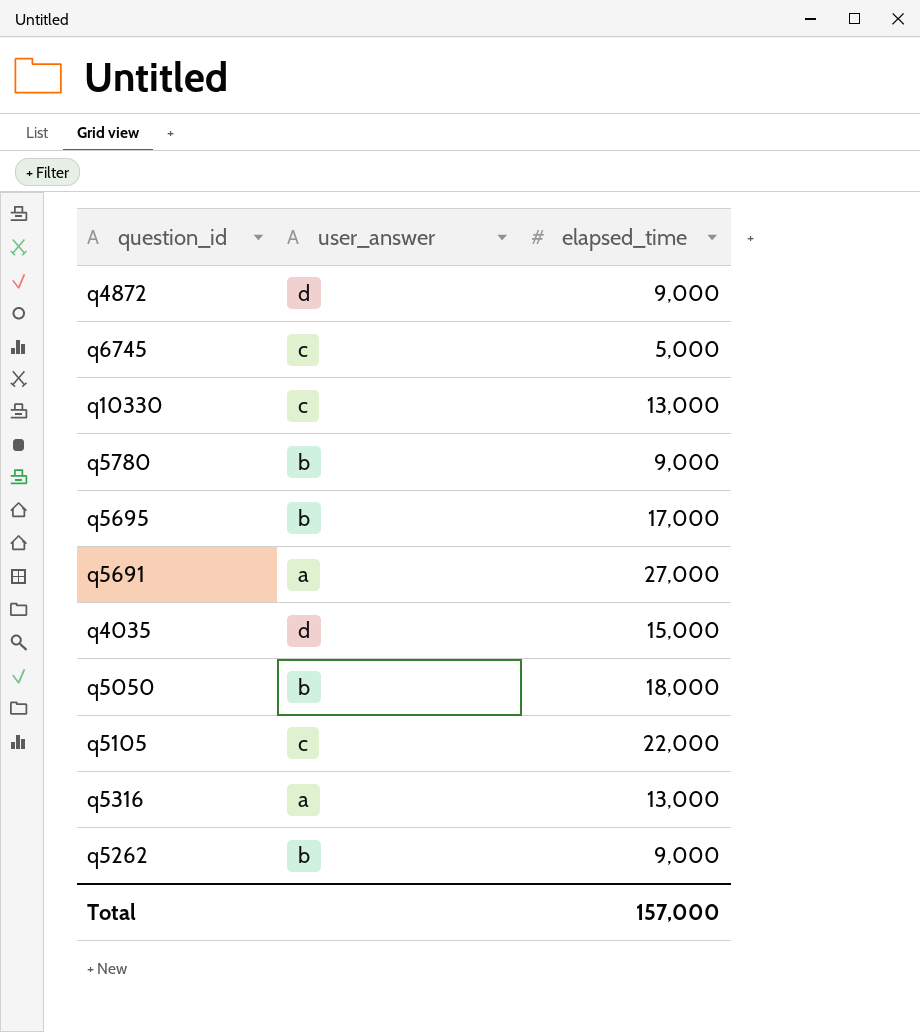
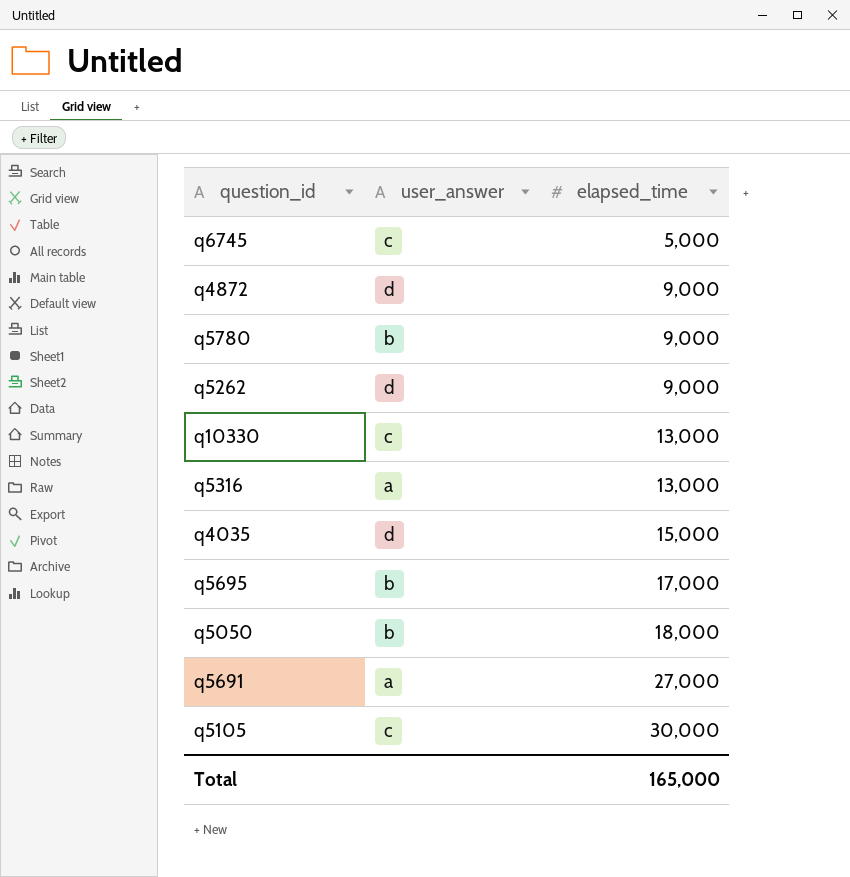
row order: none -> elapsed_time ascending
q5262 | user_answer: b -> d
q5105 | elapsed_time: 22,000 -> 30,000
Total | elapsed_time: 157,000 -> 165,000

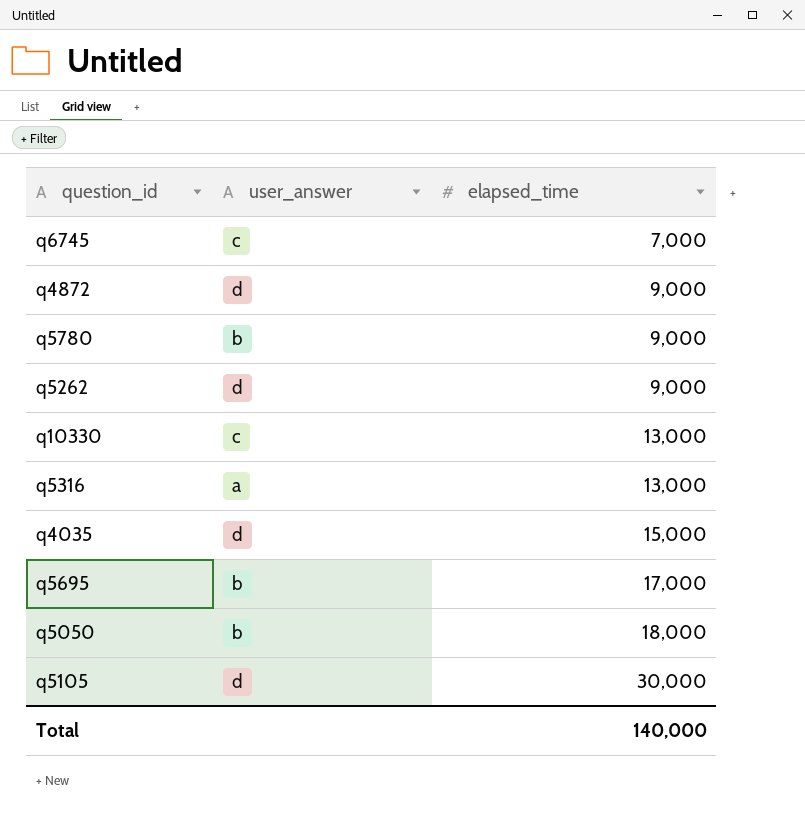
row q5691: a | 27,000 -> none
q6745 | elapsed_time: 5,000 -> 7,000
q5105 | user_answer: c -> d
Total | elapsed_time: 165,000 -> 140,000

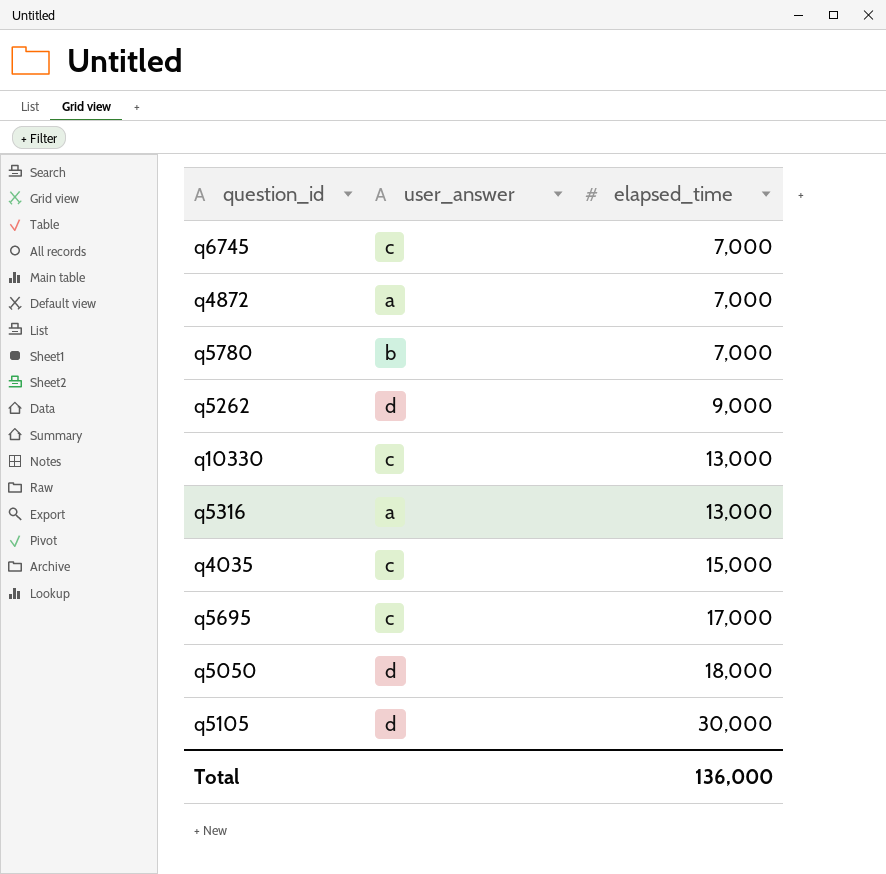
q4872 | user_answer: d -> a
q4872 | elapsed_time: 9,000 -> 7,000
q5780 | elapsed_time: 9,000 -> 7,000
q4035 | user_answer: d -> c
q5695 | user_answer: b -> c
q5050 | user_answer: b -> d
Total | elapsed_time: 140,000 -> 136,000

